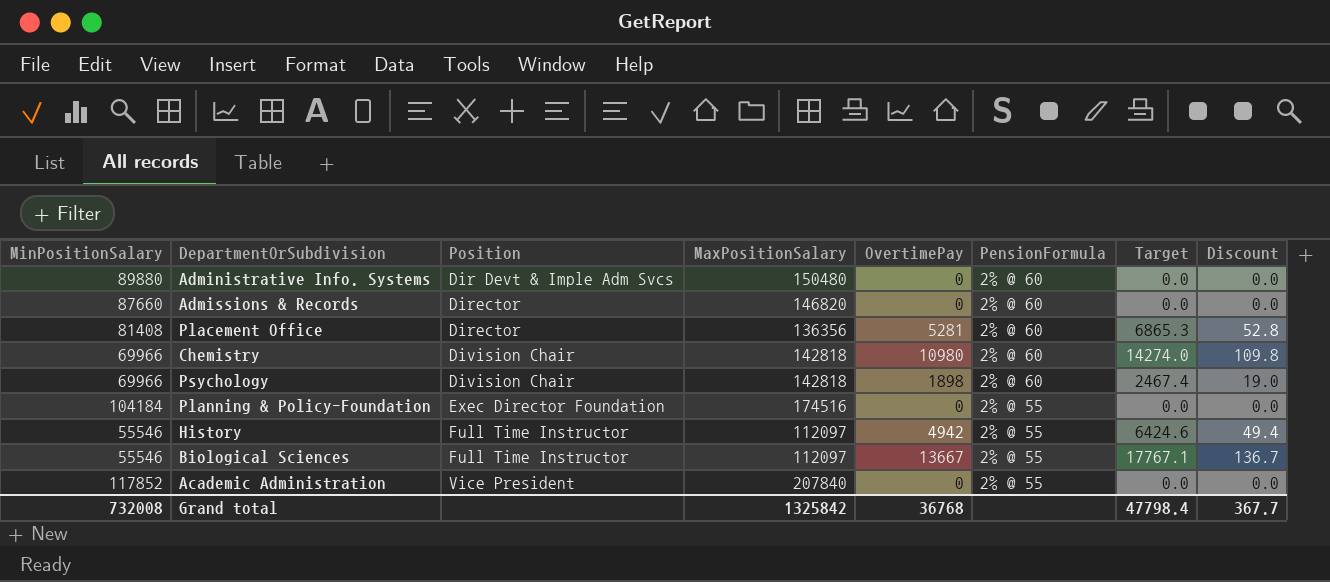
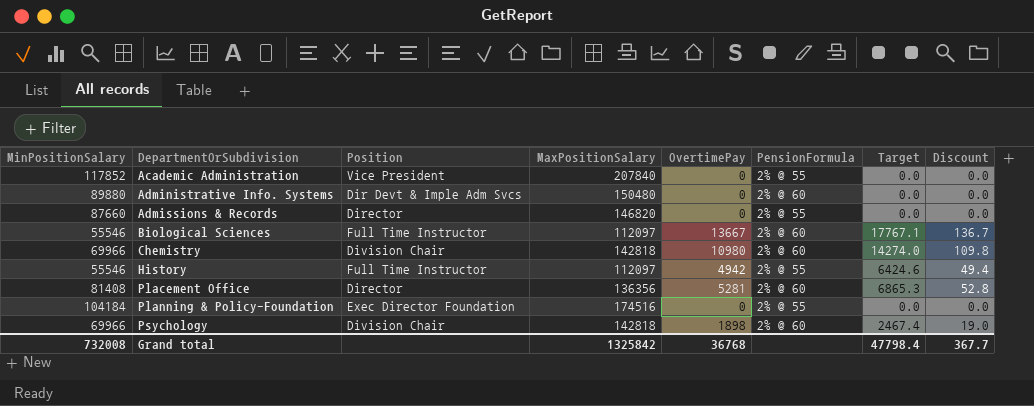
row order: Position ascending -> DepartmentOrSubdivision ascending
Admissions & Records | PensionFormula: 2% @ 60 -> 2% @ 55
Biological Sciences | PensionFormula: 2% @ 55 -> 2% @ 60

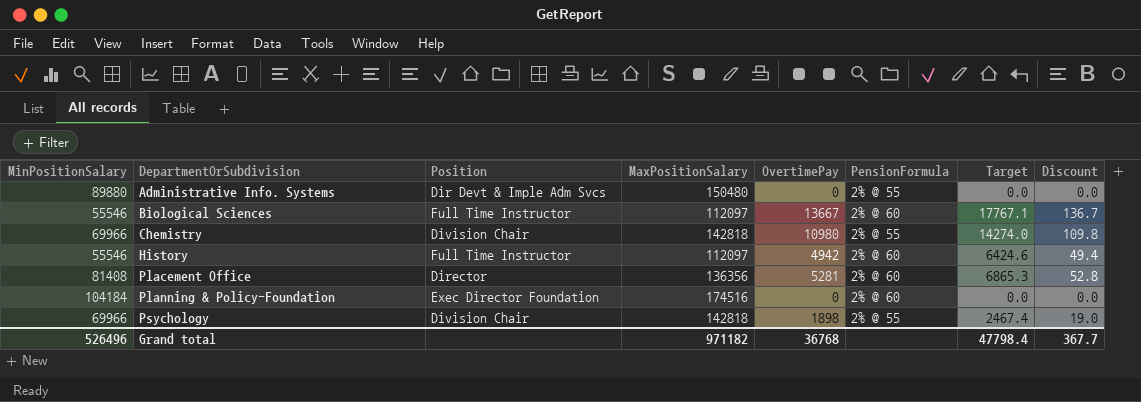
row Academic Administration: 117852 | Vice President | 207840 | 0 | 2% @ 55 | 0.0 | 0.0 -> none
row Admissions & Records: 87660 | Director | 146820 | 0 | 2% @ 55 | 0.0 | 0.0 -> none
Administrative Info. Systems | PensionFormula: 2% @ 60 -> 2% @ 55
Chemistry | PensionFormula: 2% @ 60 -> 2% @ 55
History | PensionFormula: 2% @ 55 -> 2% @ 60
Planning & Policy-Foundation | PensionFormula: 2% @ 55 -> 2% @ 60
Psychology | PensionFormula: 2% @ 60 -> 2% @ 55
Grand total | MinPositionSalary: 732008 -> 526496
Grand total | MaxPositionSalary: 1325842 -> 971182

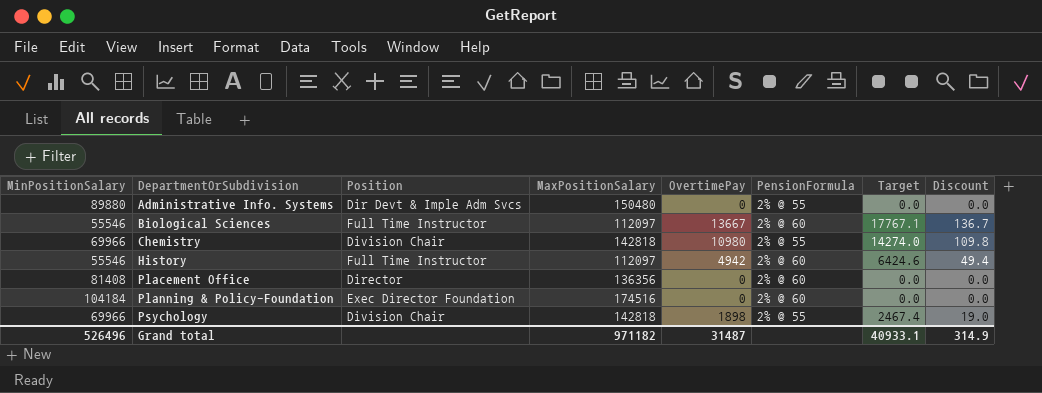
Placement Office | OvertimePay: 5281 -> 0
Placement Office | Target: 6865.3 -> 0.0
Placement Office | Discount: 52.8 -> 0.0
Grand total | OvertimePay: 36768 -> 31487
Grand total | Target: 47798.4 -> 40933.1
Grand total | Discount: 367.7 -> 314.9

